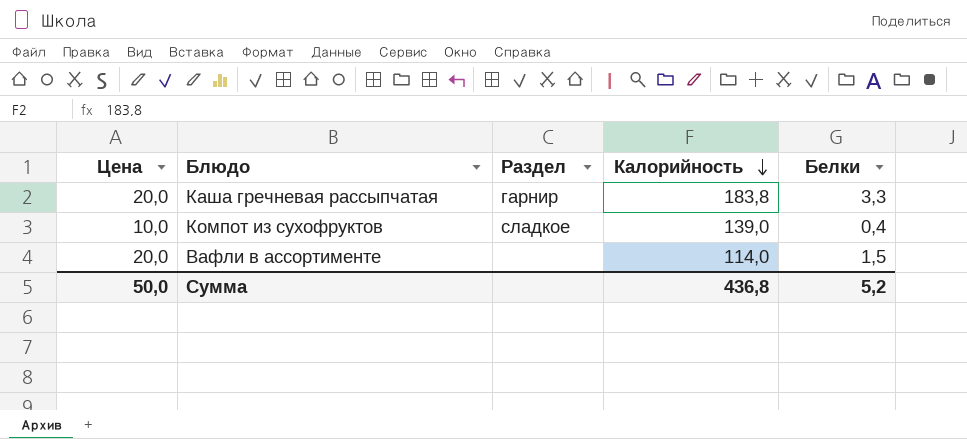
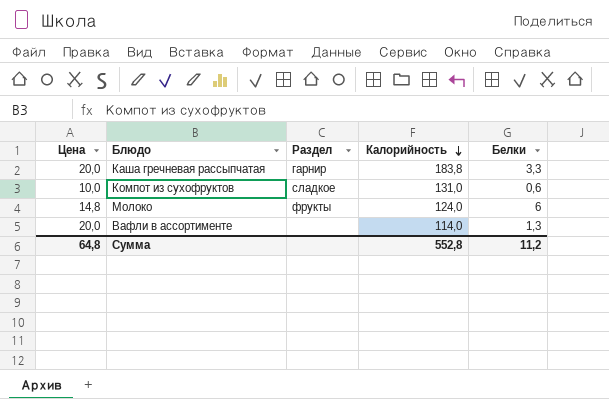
Компот из сухофруктов | Калорийность: 139,0 -> 131,0
Компот из сухофруктов | Белки: 0,4 -> 0,6
row Молоко: none -> 14,8 | фрукты | 124,0 | 6
Вафли в ассортименте | Белки: 1,5 -> 1,3
Сумма | Цена: 50,0 -> 64,8
Сумма | Калорийность: 436,8 -> 552,8
Сумма | Белки: 5,2 -> 11,2

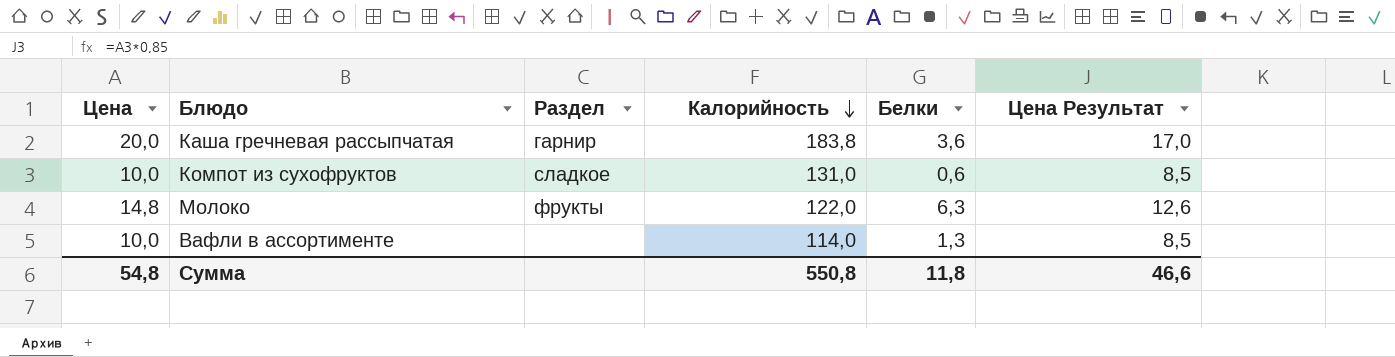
column Цена Результат | formula: none -> [Цена] * 0,85
Каша гречневая рассыпчатая | Белки: 3,3 -> 3,6
Молоко | Калорийность: 124,0 -> 122,0
Молоко | Белки: 6 -> 6,3
Вафли в ассортименте | Цена: 20,0 -> 10,0
Сумма | Цена: 64,8 -> 54,8
Сумма | Калорийность: 552,8 -> 550,8
Сумма | Белки: 11,2 -> 11,8

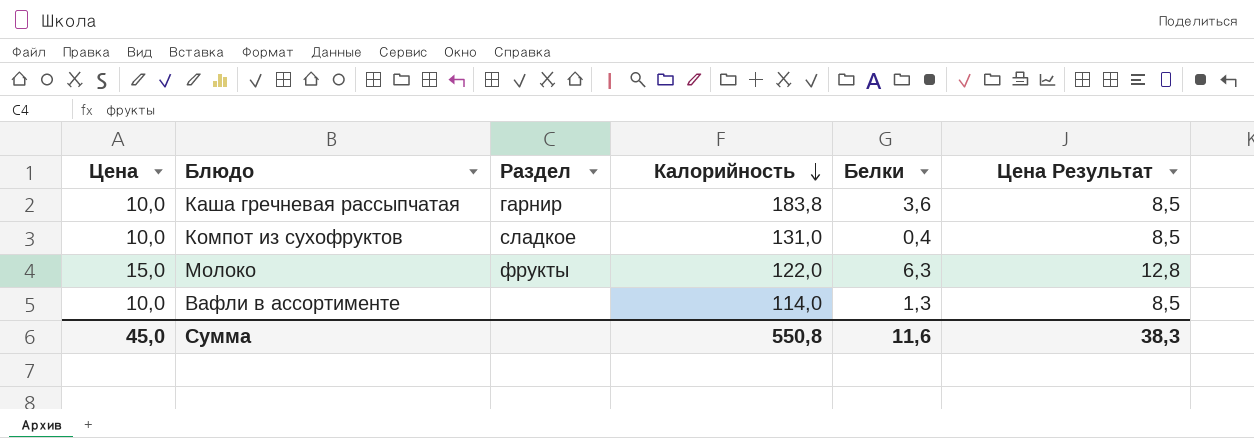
Каша гречневая рассыпчатая | Цена: 20,0 -> 10,0
Каша гречневая рассыпчатая | Цена Результат: 17,0 -> 8,5
Компот из сухофруктов | Белки: 0,6 -> 0,4
Молоко | Цена: 14,8 -> 15,0
Молоко | Цена Результат: 12,6 -> 12,8
Сумма | Цена: 54,8 -> 45,0
Сумма | Белки: 11,8 -> 11,6
Сумма | Цена Результат: 46,6 -> 38,3

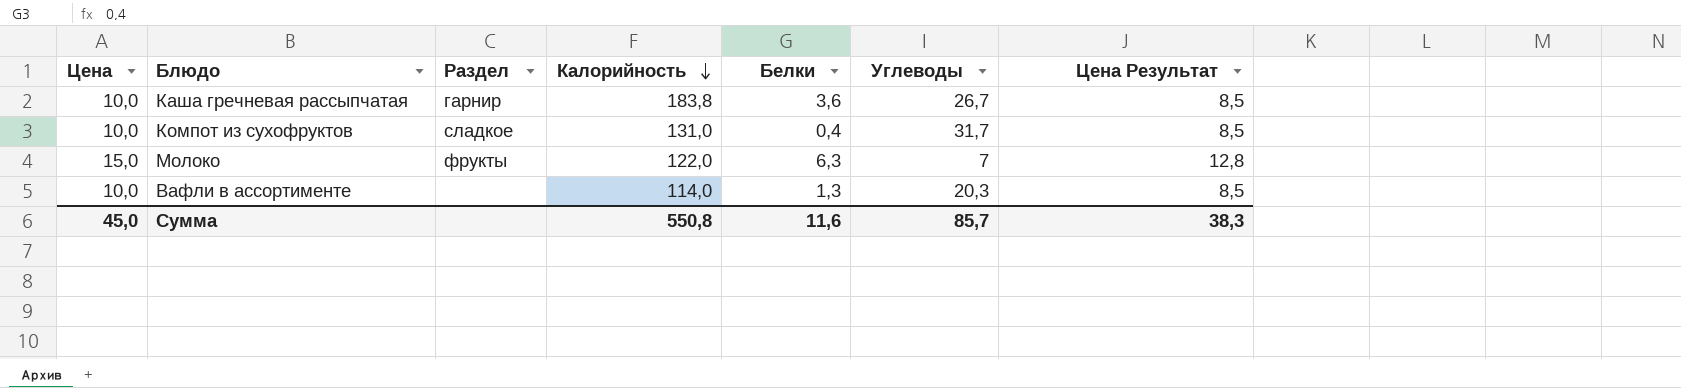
column Углеводы | position: none -> 6

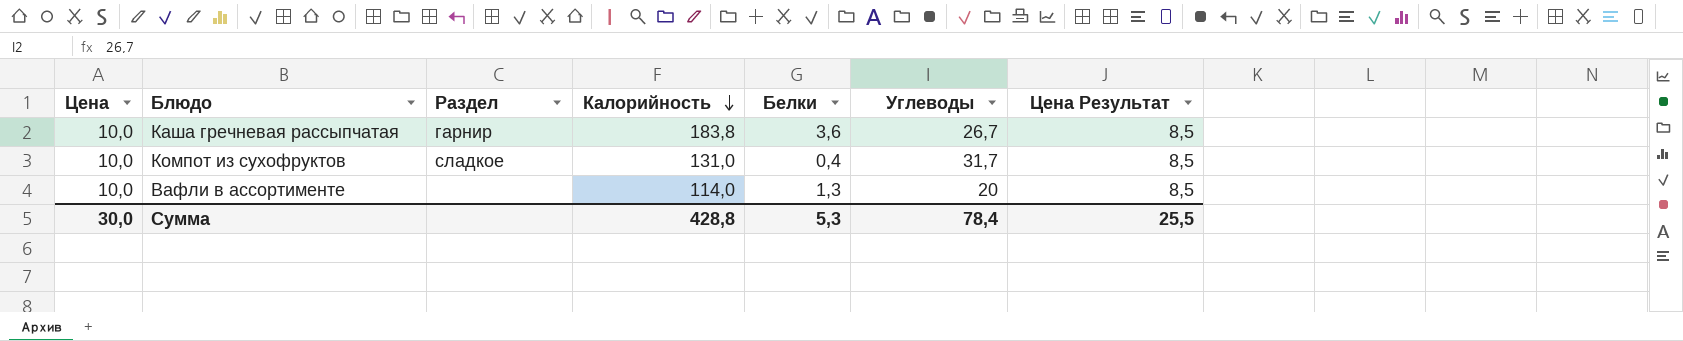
row Молоко: 15,0 | фрукты | 122,0 | 6,3 | 7 | 12,8 -> none
Вафли в ассортименте | Углеводы: 20,3 -> 20
Сумма | Цена: 45,0 -> 30,0
Сумма | Калорийность: 550,8 -> 428,8
Сумма | Белки: 11,6 -> 5,3
Сумма | Углеводы: 85,7 -> 78,4
Сумма | Цена Результат: 38,3 -> 25,5

